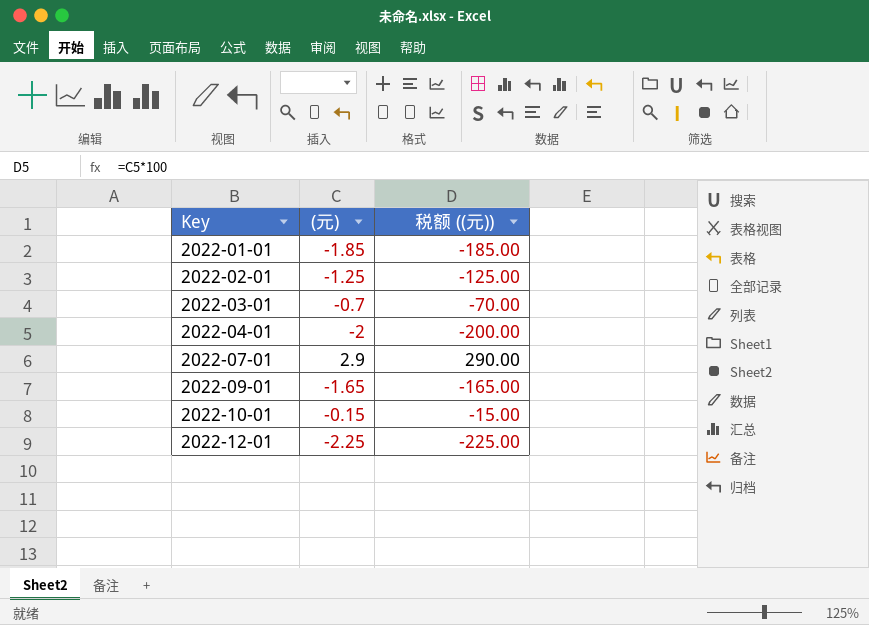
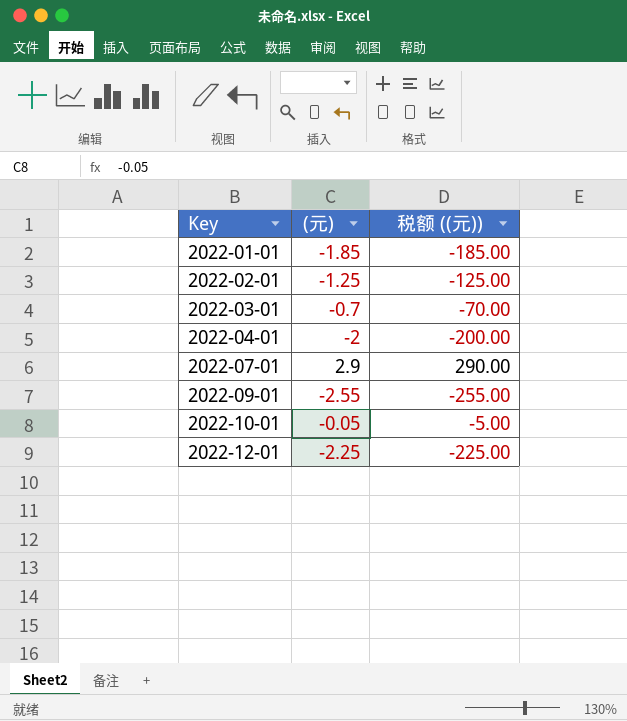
2022-09-01 | (元): -1.65 -> -2.55
2022-09-01 | 税额 ((元)): -165.00 -> -255.00
2022-10-01 | (元): -0.15 -> -0.05
2022-10-01 | 税额 ((元)): -15.00 -> -5.00

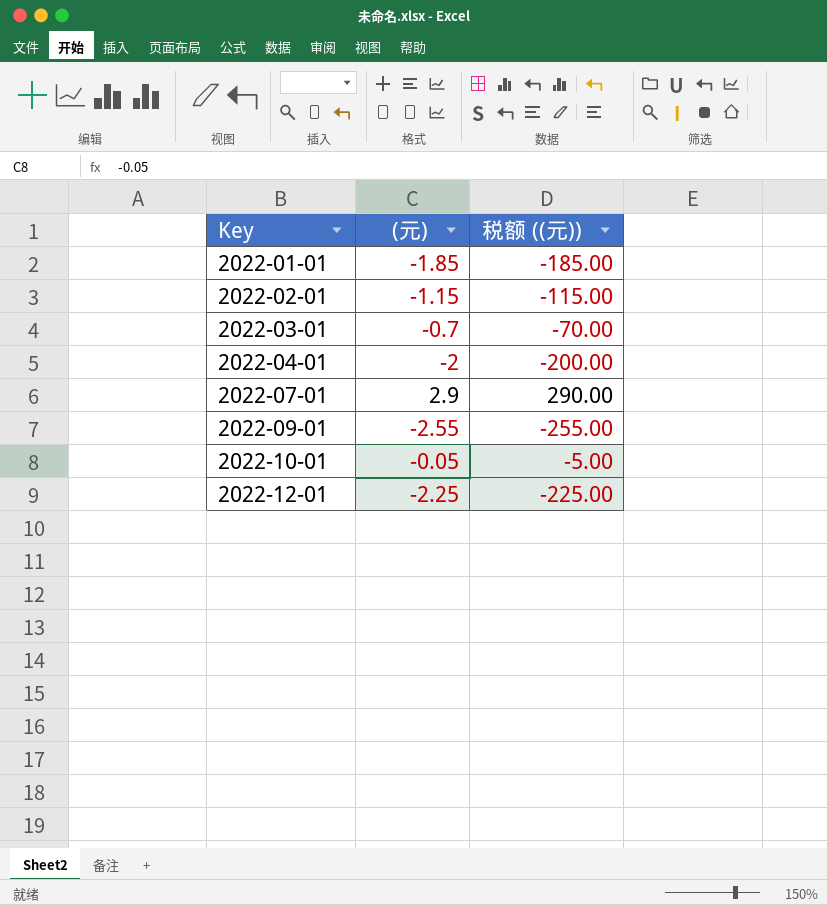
2022-02-01 | (元): -1.25 -> -1.15
2022-02-01 | 税额 ((元)): -125.00 -> -115.00

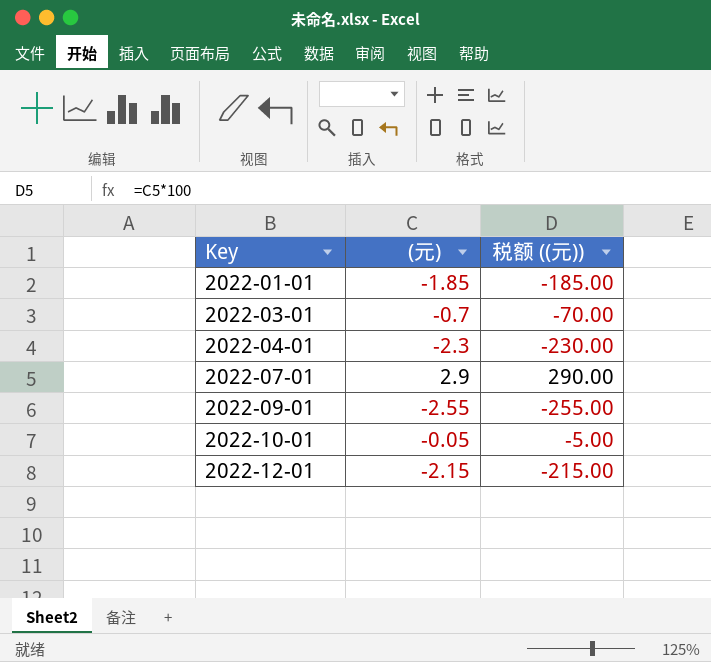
row 2022-02-01: -1.15 | -115.00 -> none
2022-04-01 | (元): -2 -> -2.3
2022-04-01 | 税额 ((元)): -200.00 -> -230.00
2022-12-01 | (元): -2.25 -> -2.15
2022-12-01 | 税额 ((元)): -225.00 -> -215.00

